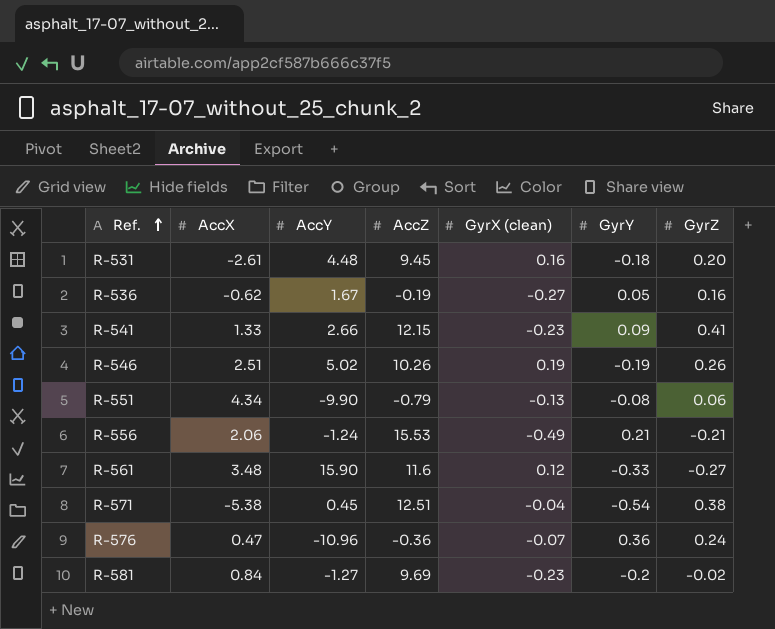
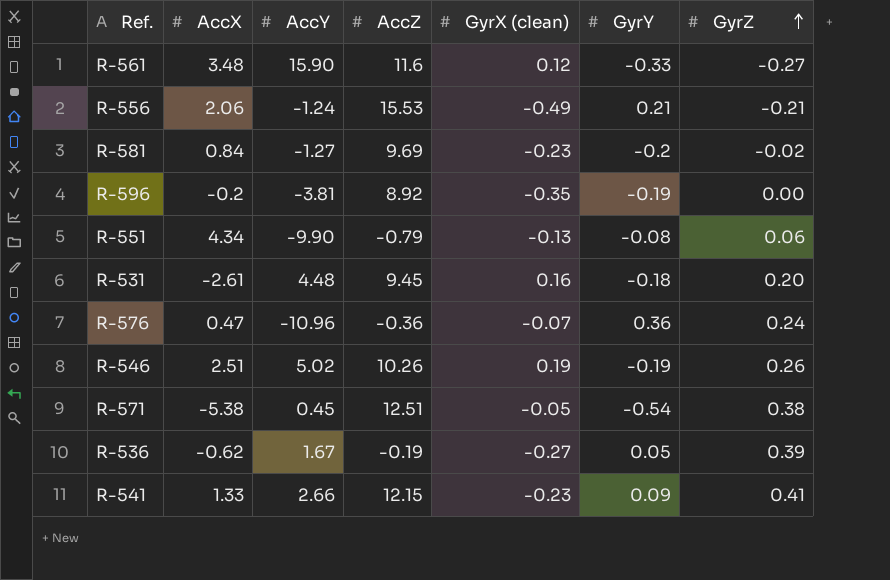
row order: Ref. ascending -> GyrZ ascending
row R-596: none -> -0.2 | -3.81 | 8.92 | -0.35 | -0.19 | 0.00
R-571 | GyrX (clean): -0.04 -> -0.05
R-536 | GyrZ: 0.16 -> 0.39

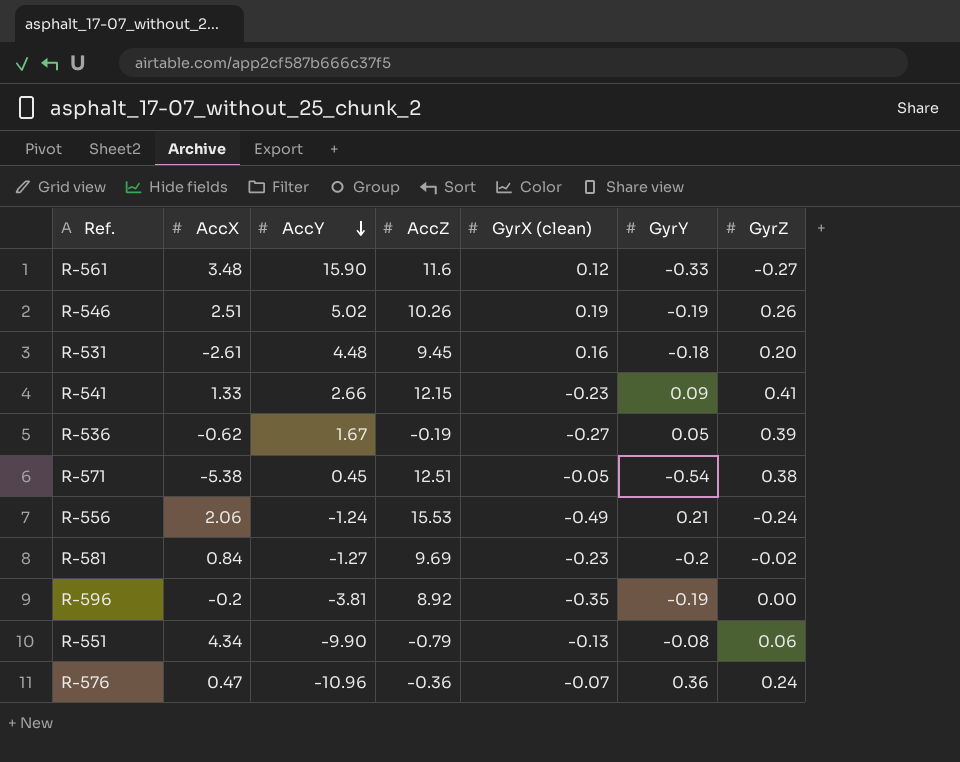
row order: GyrZ ascending -> AccY descending
R-556 | GyrZ: -0.21 -> -0.24

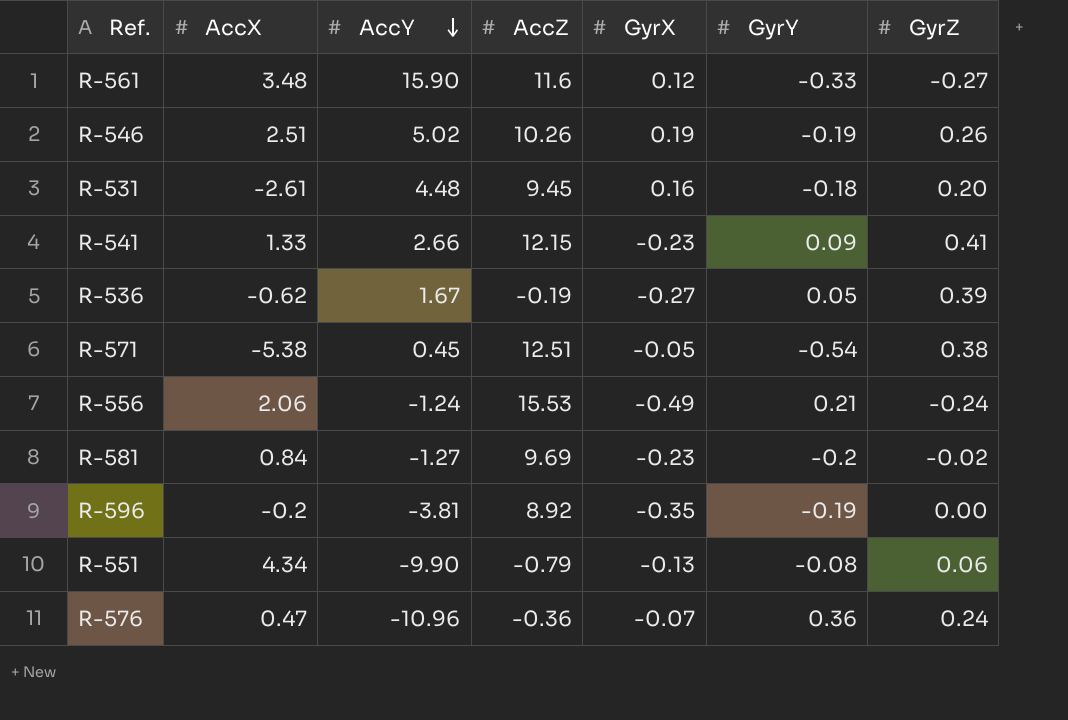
column name: GyrX (clean) -> GyrX

